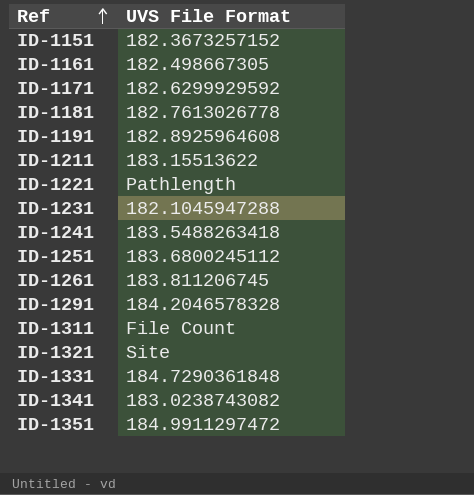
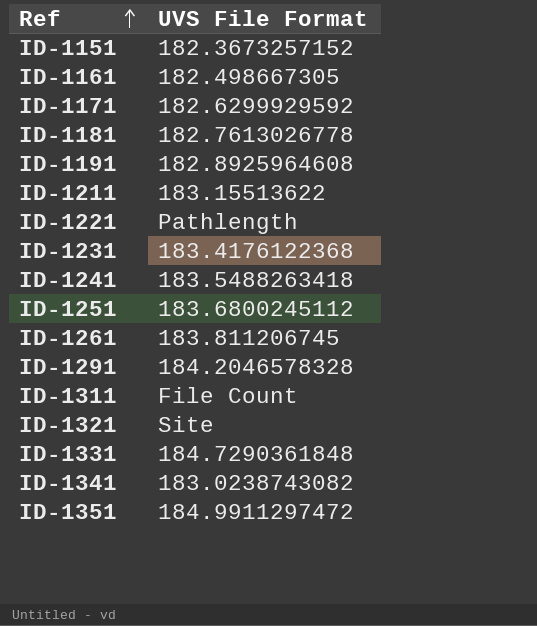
ID-1231 | UVS File Format: 182.1045947288 -> 183.4176122368

